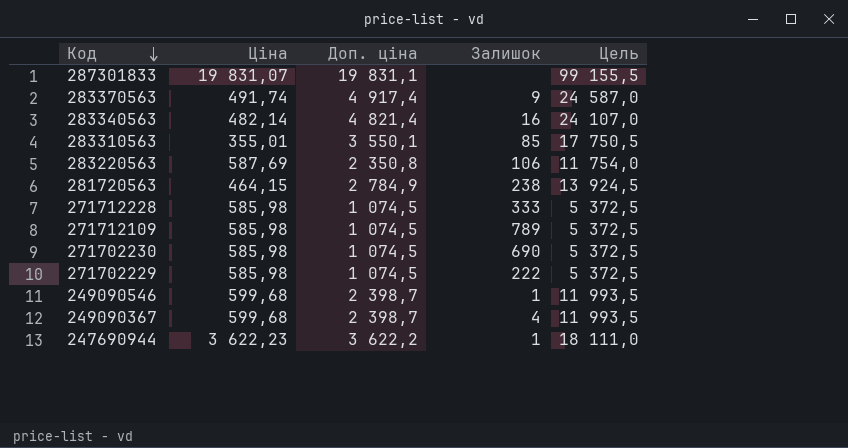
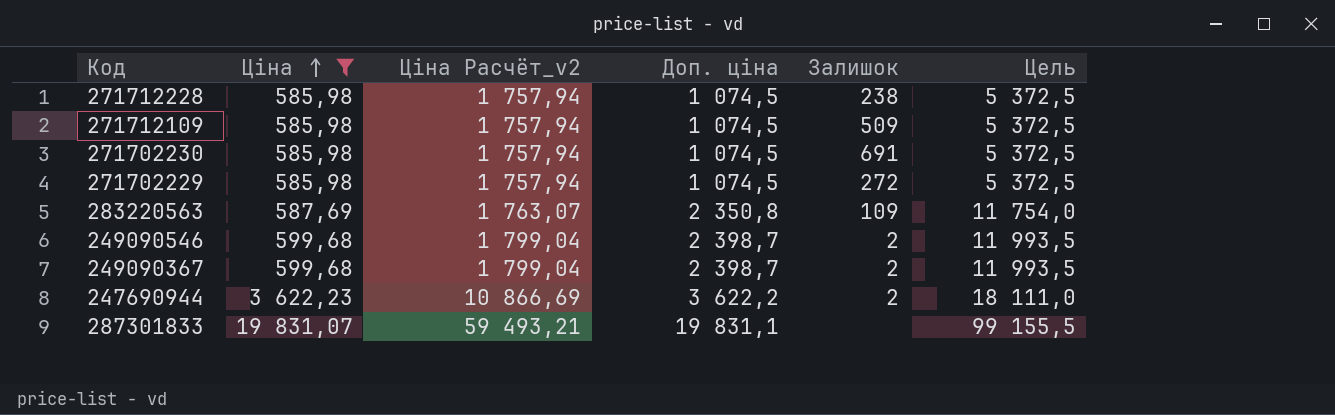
filter: none -> Ціна >= 585,98
row order: Код descending -> Ціна ascending
column Ціна Расчёт_v2 | formula: none -> [Ціна] * 3
271712228 | Залишок: 333 -> 238
271712109 | Залишок: 789 -> 509
271702230 | Залишок: 690 -> 691
271702229 | Залишок: 222 -> 272
283220563 | Залишок: 106 -> 109
249090546 | Залишок: 1 -> 2
249090367 | Залишок: 4 -> 2
247690944 | Залишок: 1 -> 2

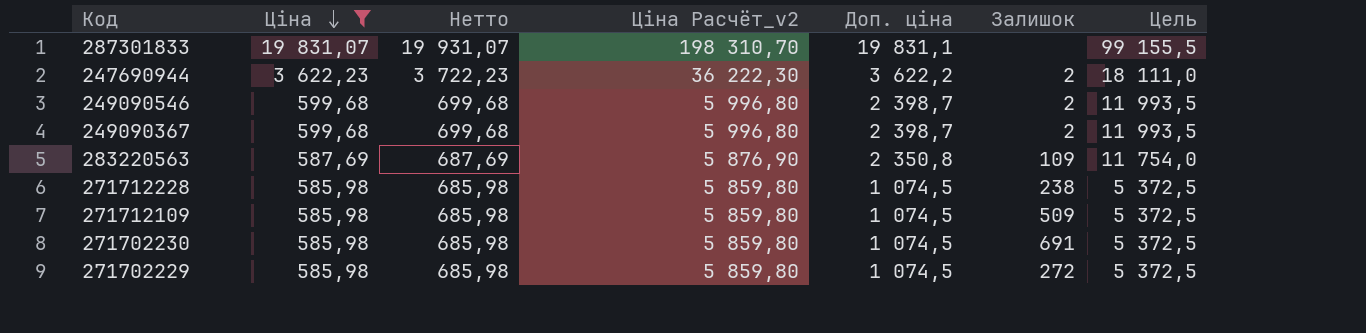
row order: Ціна ascending -> Ціна descending
column Нетто | formula: none -> [Ціна] + 100
column Ціна Расчёт_v2 | formula: [Ціна] * 3 -> [Ціна] * 10

